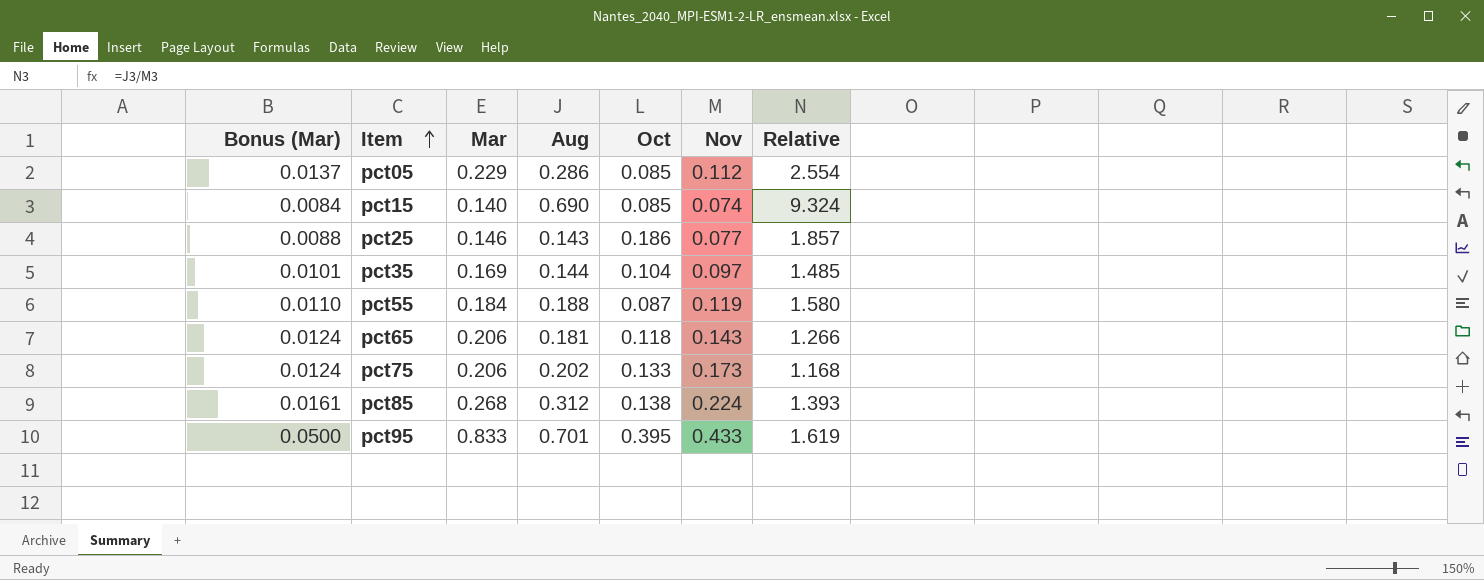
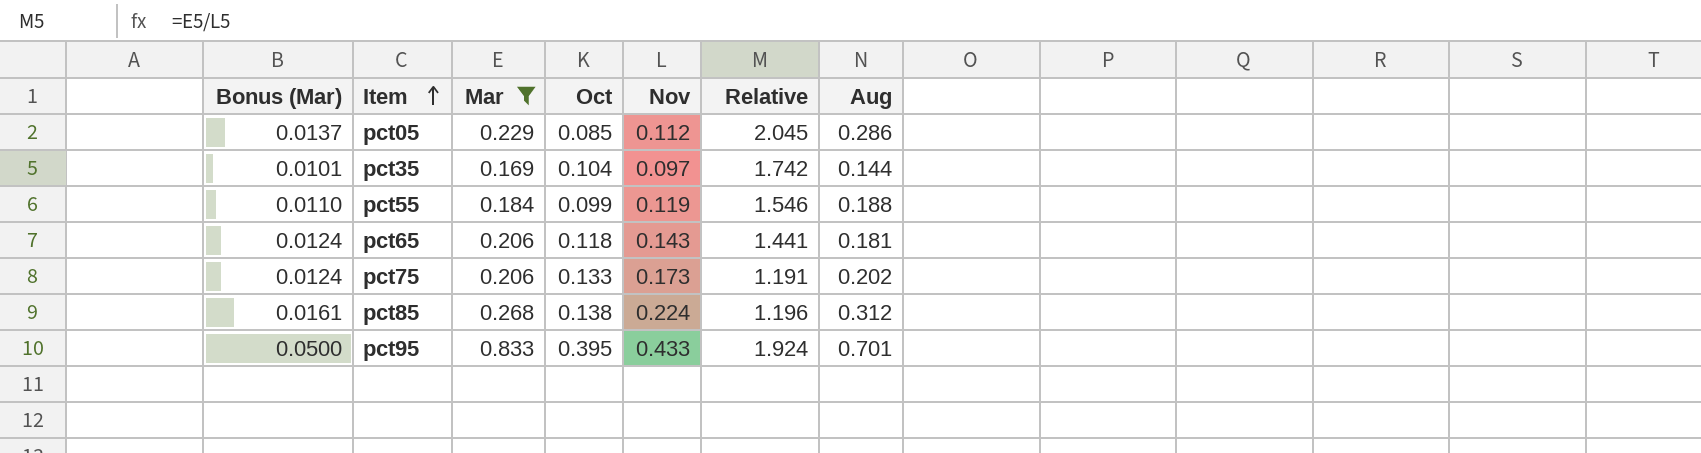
filter: none -> Mar >= 0.169
column Relative | formula: [Aug] / [Nov] -> [Mar] / [Nov]
column Aug | position: 4 -> 7
pct55 | Oct: 0.087 -> 0.099

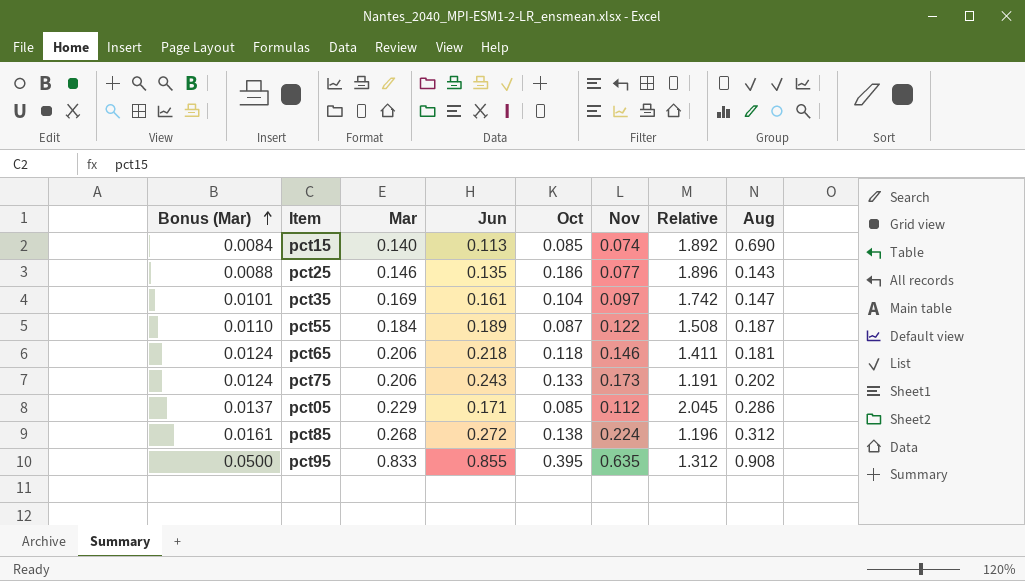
filter: Mar >= 0.169 -> none
row order: Item ascending -> Bonus (Mar) ascending
column Jun | position: none -> 4
pct35 | Aug: 0.144 -> 0.147
pct55 | Oct: 0.099 -> 0.087
pct55 | Nov: 0.119 -> 0.122
pct55 | Relative: 1.546 -> 1.508
pct55 | Aug: 0.188 -> 0.187
pct65 | Nov: 0.143 -> 0.146
pct65 | Relative: 1.441 -> 1.411
pct95 | Nov: 0.433 -> 0.635
pct95 | Relative: 1.924 -> 1.312
pct95 | Aug: 0.701 -> 0.908

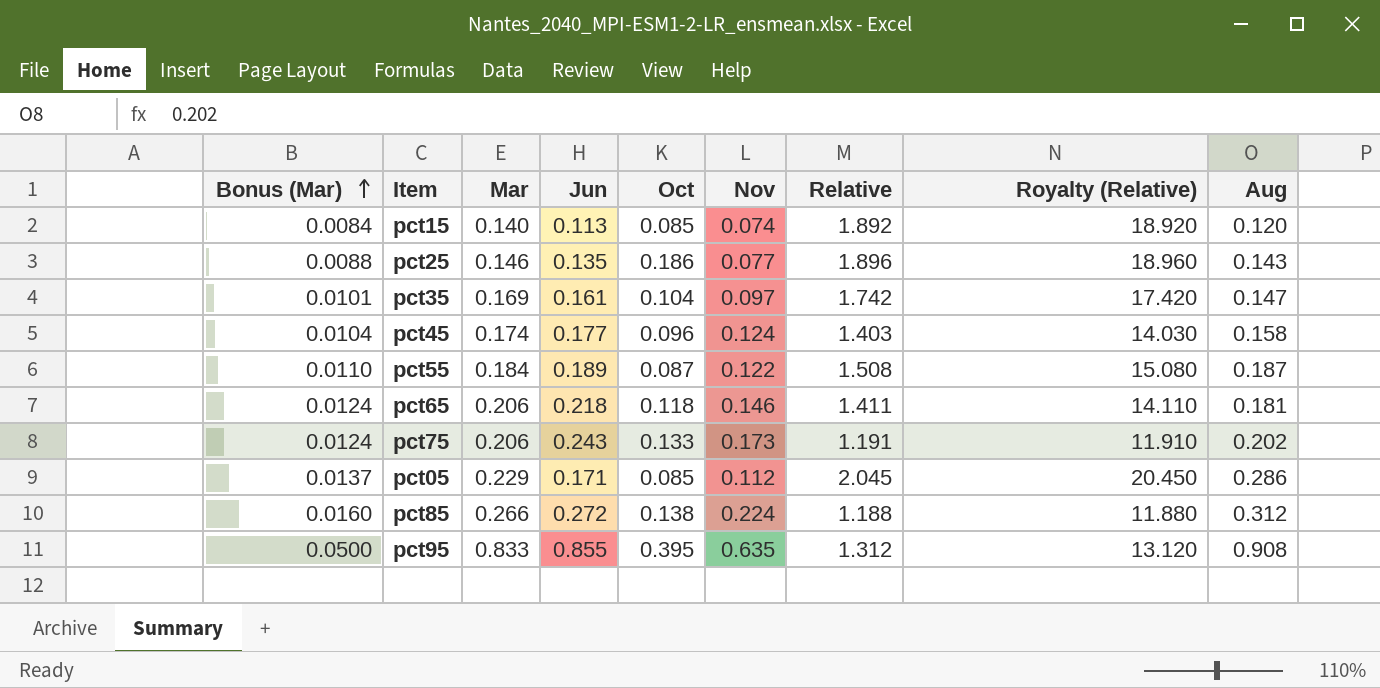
column Royalty (Relative) | formula: none -> [Relative] * 10
pct15 | Aug: 0.690 -> 0.120
row pct45: none -> 0.0104 | 0.174 | 0.177 | 0.096 | 0.124 | 1.403 | 14.030 | 0.158
pct85 | Bonus (Mar): 0.0161 -> 0.0160
pct85 | Mar: 0.268 -> 0.266
pct85 | Relative: 1.196 -> 1.188

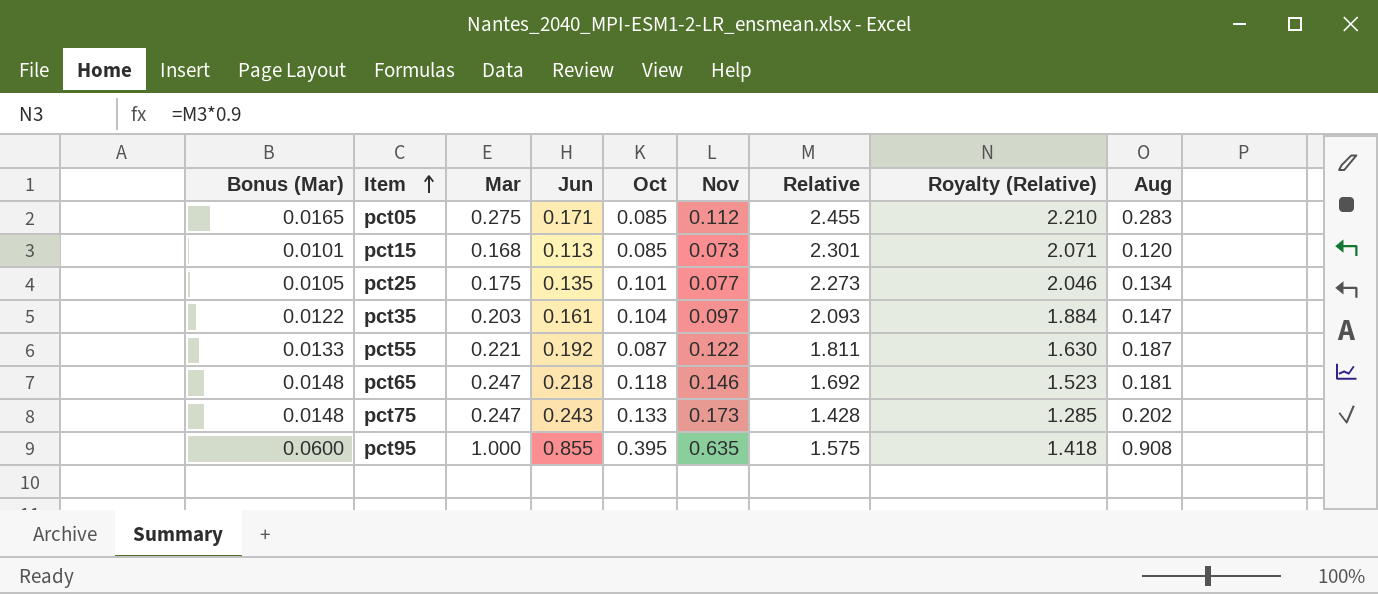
row order: Bonus (Mar) ascending -> Item ascending
column Royalty (Relative) | formula: [Relative] * 10 -> [Relative] * 0.9
row pct45: 0.0104 | 0.174 | 0.177 | 0.096 | 0.124 | 1.403 | 14.030 | 0.158 -> none
row pct85: 0.0160 | 0.266 | 0.272 | 0.138 | 0.224 | 1.188 | 11.880 | 0.312 -> none
pct05 | Bonus (Mar): 0.0137 -> 0.0165
pct05 | Mar: 0.229 -> 0.275
pct05 | Relative: 2.045 -> 2.455
pct05 | Aug: 0.286 -> 0.283
pct15 | Bonus (Mar): 0.0084 -> 0.0101
pct15 | Mar: 0.140 -> 0.168
pct15 | Nov: 0.074 -> 0.073
pct15 | Relative: 1.892 -> 2.301
pct25 | Bonus (Mar): 0.0088 -> 0.0105
pct25 | Mar: 0.146 -> 0.175
pct25 | Oct: 0.186 -> 0.101
pct25 | Relative: 1.896 -> 2.273
pct25 | Aug: 0.143 -> 0.134
pct35 | Bonus (Mar): 0.0101 -> 0.0122
pct35 | Mar: 0.169 -> 0.203
pct35 | Relative: 1.742 -> 2.093
pct55 | Bonus (Mar): 0.0110 -> 0.0133
pct55 | Mar: 0.184 -> 0.221
pct55 | Jun: 0.189 -> 0.192
pct55 | Relative: 1.508 -> 1.811
pct65 | Bonus (Mar): 0.0124 -> 0.0148
pct65 | Mar: 0.206 -> 0.247
pct65 | Relative: 1.411 -> 1.692
pct75 | Bonus (Mar): 0.0124 -> 0.0148
pct75 | Mar: 0.206 -> 0.247
pct75 | Relative: 1.191 -> 1.428
pct95 | Bonus (Mar): 0.0500 -> 0.0600
pct95 | Mar: 0.833 -> 1.000
pct95 | Relative: 1.312 -> 1.575

